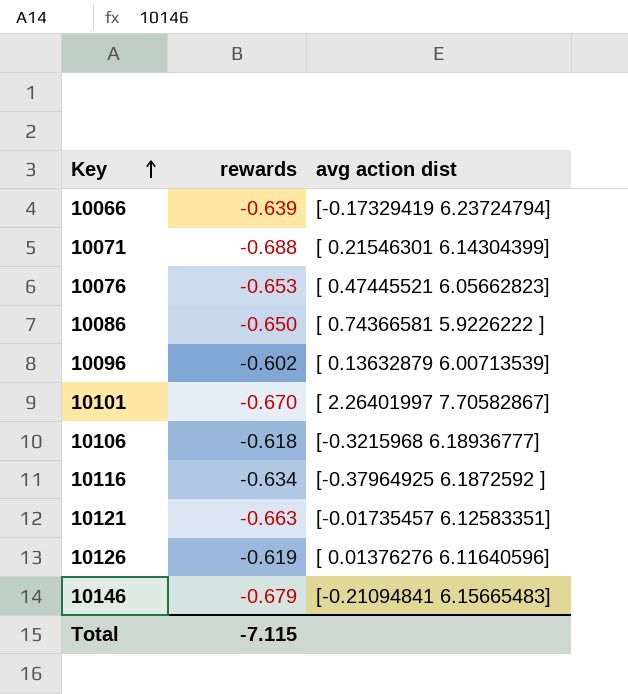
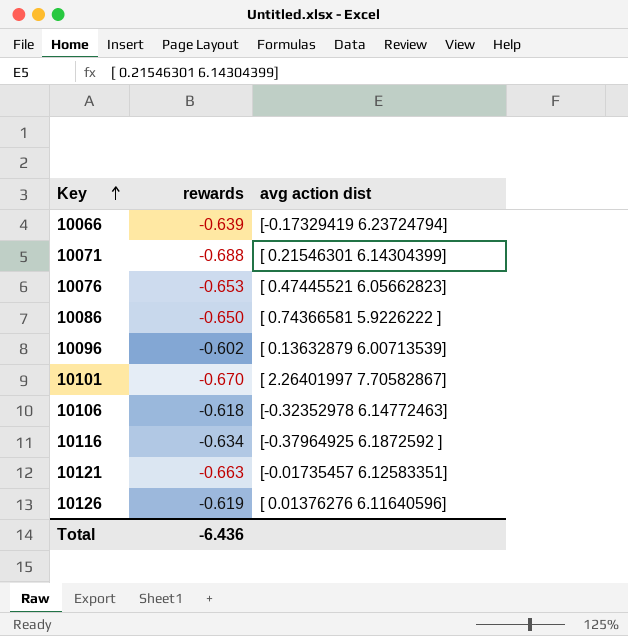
row 10146: -0.679 | [-0.21094841 6.15665483] -> none
10106 | avg action dist: [-0.3215968 6.18936777] -> [-0.32352978 6.14772463]
Total | rewards: -7.115 -> -6.436

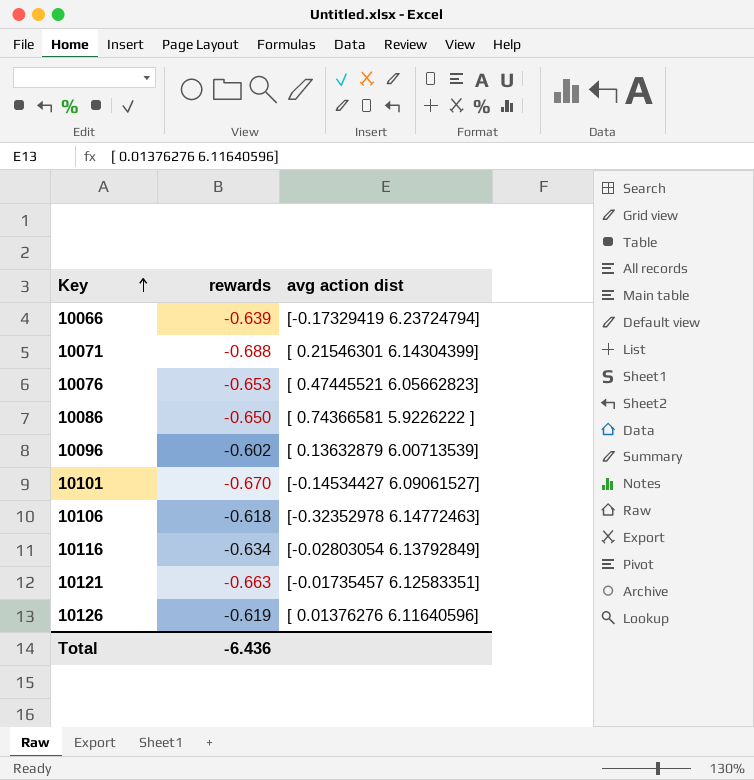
10101 | avg action dist: [ 2.26401997 7.70582867] -> [-0.14534427 6.09061527]
10116 | avg action dist: [-0.37964925 6.1872592 ] -> [-0.02803054 6.13792849]

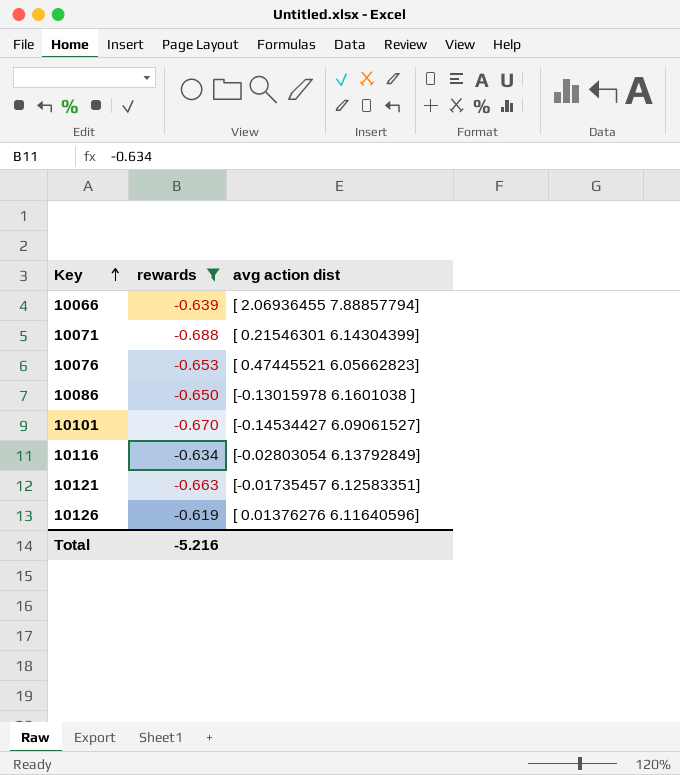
filter: none -> rewards <= -0.619
10066 | avg action dist: [-0.17329419 6.23724794] -> [ 2.06936455 7.88857794]
10086 | avg action dist: [ 0.74366581 5.9226222 ] -> [-0.13015978 6.1601038 ]
Total | rewards: -6.436 -> -5.216

